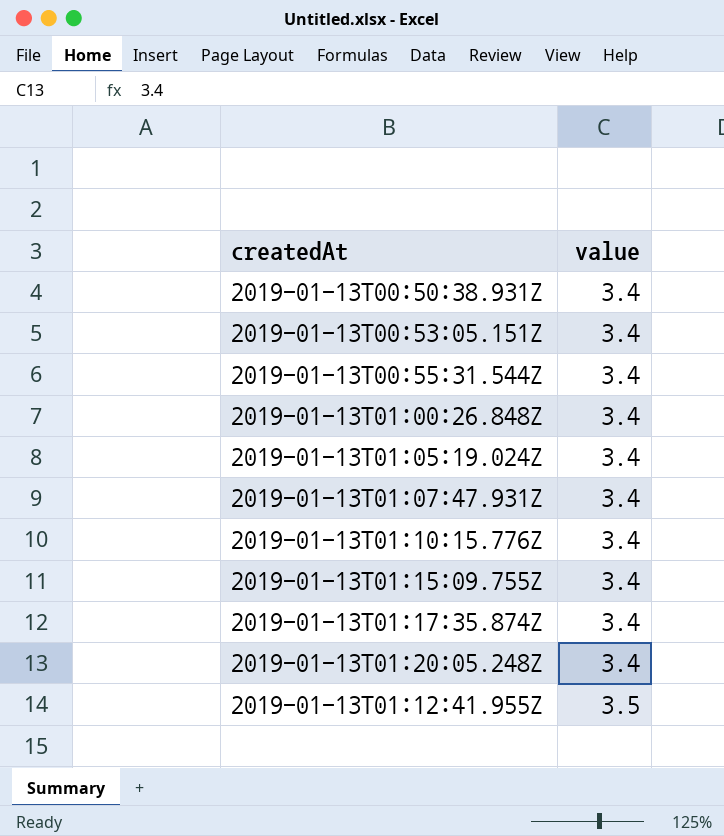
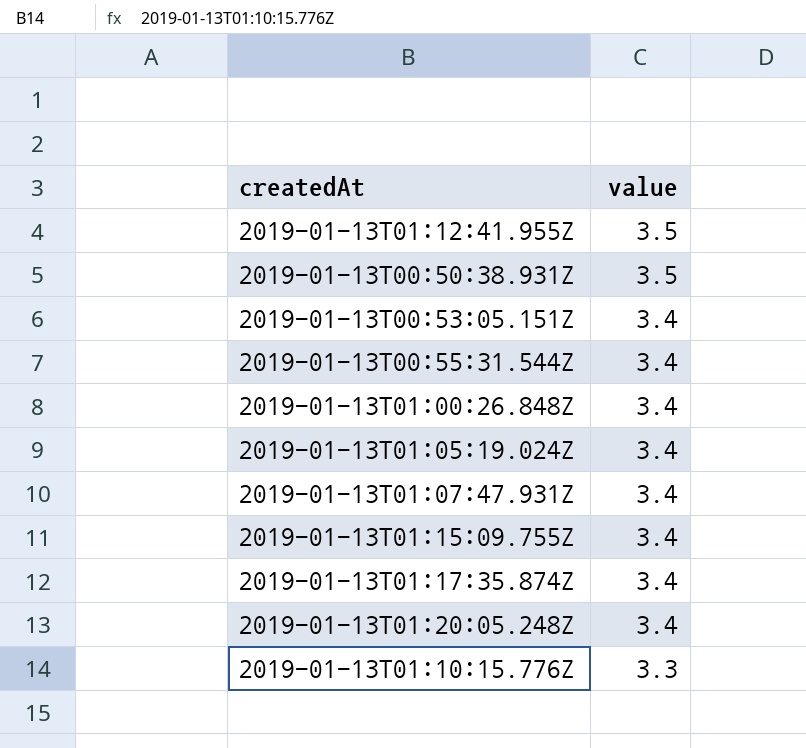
row order: value ascending -> value descending
2019-01-13T00:50:38.931Z | value: 3.4 -> 3.5
2019-01-13T01:10:15.776Z | value: 3.4 -> 3.3

